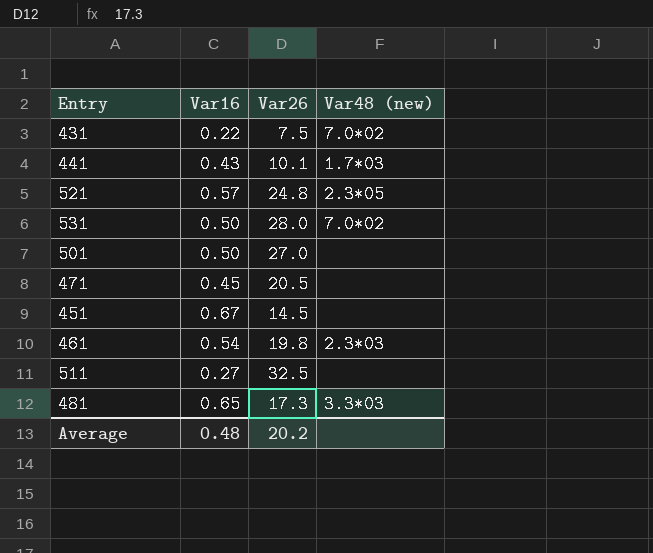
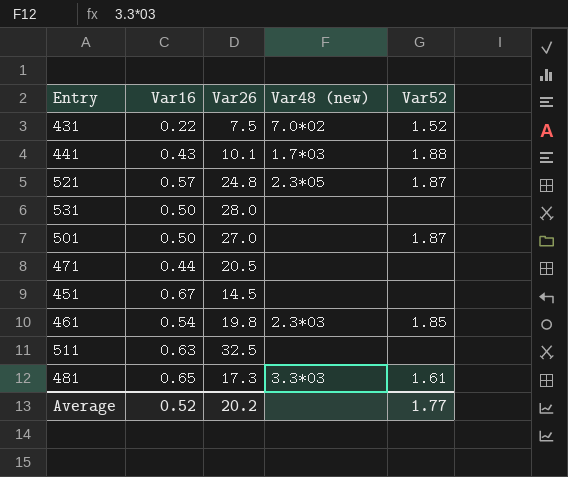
column Var52 | position: none -> 5
531 | Var48 (new): 7.0*02 -> none
471 | Var16: 0.45 -> 0.44
511 | Var16: 0.27 -> 0.63
Average | Var16: 0.48 -> 0.52

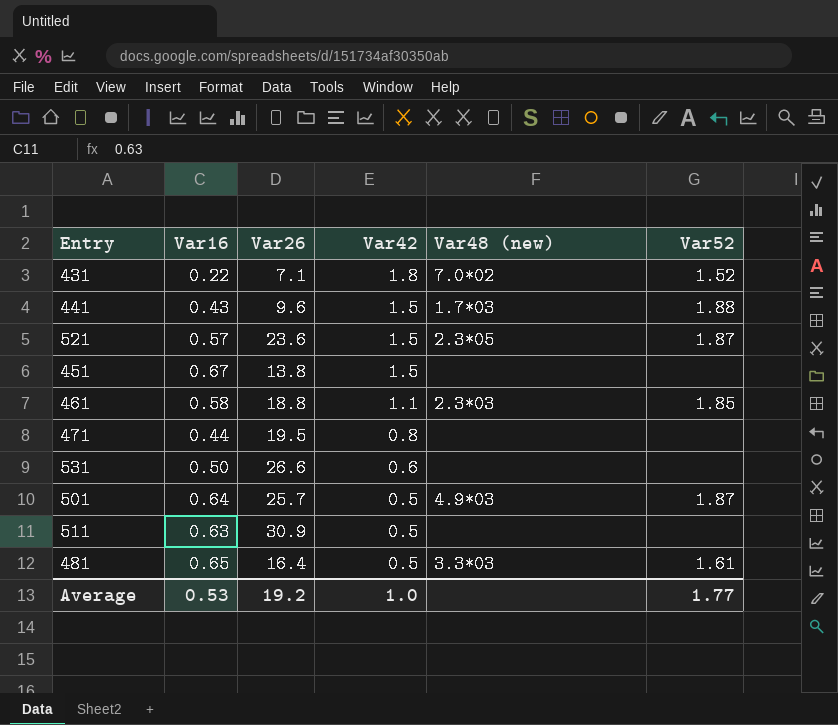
row order: none -> Var42 descending
column Var42 | position: none -> 4
431 | Var26: 7.5 -> 7.1
441 | Var26: 10.1 -> 9.6
521 | Var26: 24.8 -> 23.6
451 | Var26: 14.5 -> 13.8
461 | Var16: 0.54 -> 0.58
461 | Var26: 19.8 -> 18.8
471 | Var26: 20.5 -> 19.5
531 | Var26: 28.0 -> 26.6
501 | Var16: 0.50 -> 0.64
501 | Var26: 27.0 -> 25.7
501 | Var48 (new): none -> 4.9*03
511 | Var26: 32.5 -> 30.9
481 | Var26: 17.3 -> 16.4
Average | Var16: 0.52 -> 0.53
Average | Var26: 20.2 -> 19.2

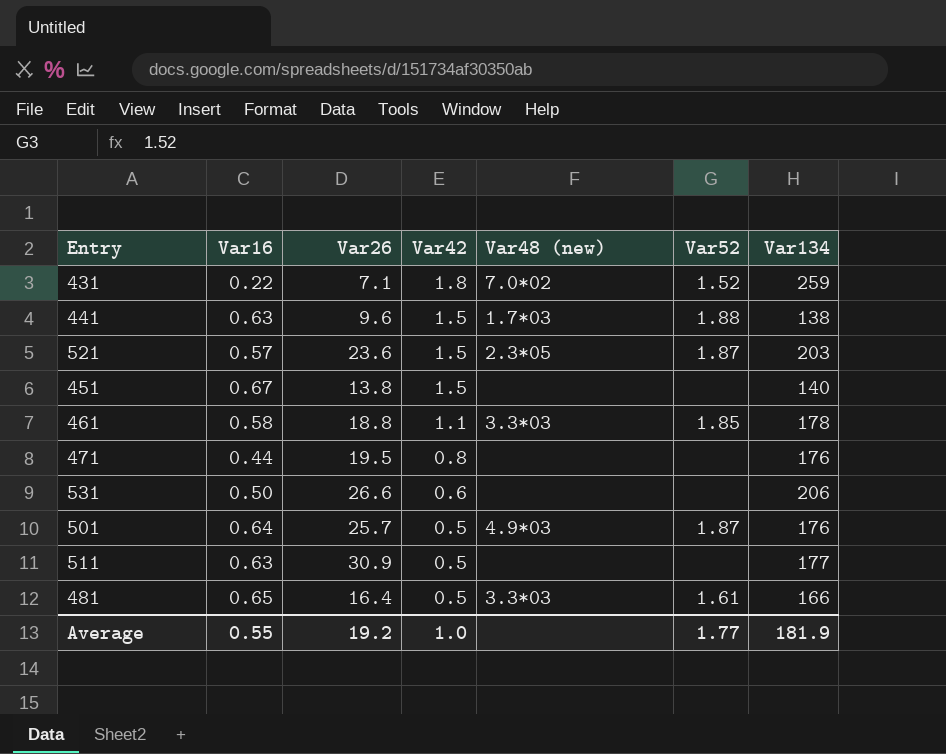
column Var134 | position: none -> 7
441 | Var16: 0.43 -> 0.63
461 | Var48 (new): 2.3*03 -> 3.3*03
Average | Var16: 0.53 -> 0.55

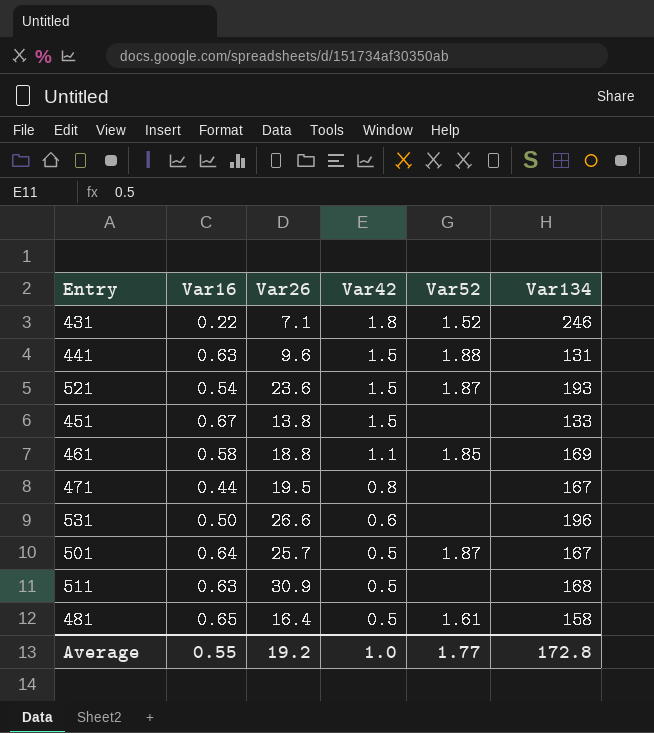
column Var48 (new) | position: 5 -> none
431 | Var134: 259 -> 246
441 | Var134: 138 -> 131
521 | Var16: 0.57 -> 0.54
521 | Var134: 203 -> 193
451 | Var134: 140 -> 133
461 | Var134: 178 -> 169
471 | Var134: 176 -> 167
531 | Var134: 206 -> 196
501 | Var134: 176 -> 167
511 | Var134: 177 -> 168
481 | Var134: 166 -> 158
Average | Var134: 181.9 -> 172.8

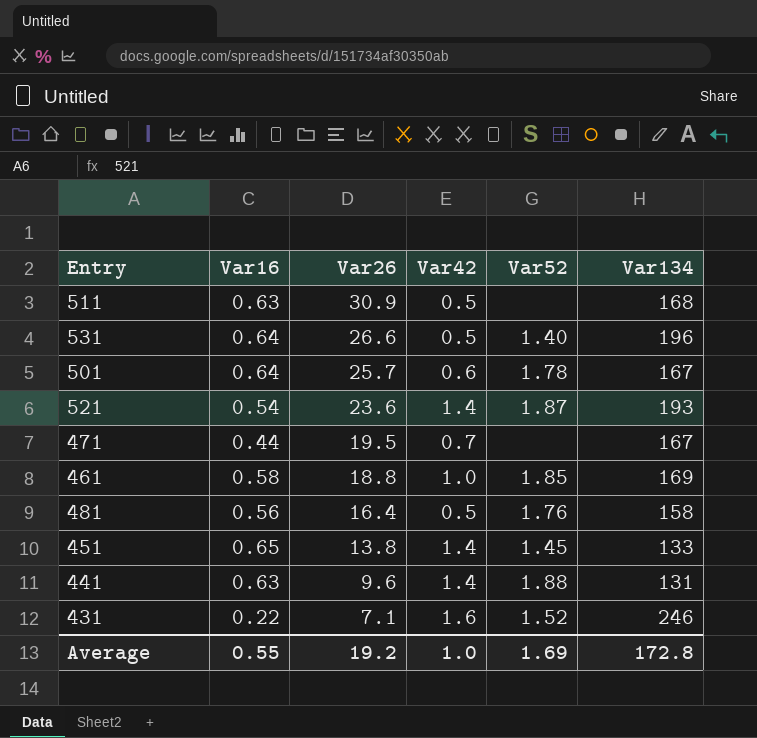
row order: Var42 descending -> Var26 descending
531 | Var16: 0.50 -> 0.64
531 | Var42: 0.6 -> 0.5
531 | Var52: none -> 1.40
501 | Var42: 0.5 -> 0.6
501 | Var52: 1.87 -> 1.78
521 | Var42: 1.5 -> 1.4
471 | Var42: 0.8 -> 0.7
461 | Var42: 1.1 -> 1.0
481 | Var16: 0.65 -> 0.56
481 | Var52: 1.61 -> 1.76
451 | Var16: 0.67 -> 0.65
451 | Var42: 1.5 -> 1.4
451 | Var52: none -> 1.45
441 | Var42: 1.5 -> 1.4
431 | Var42: 1.8 -> 1.6
Average | Var52: 1.77 -> 1.69

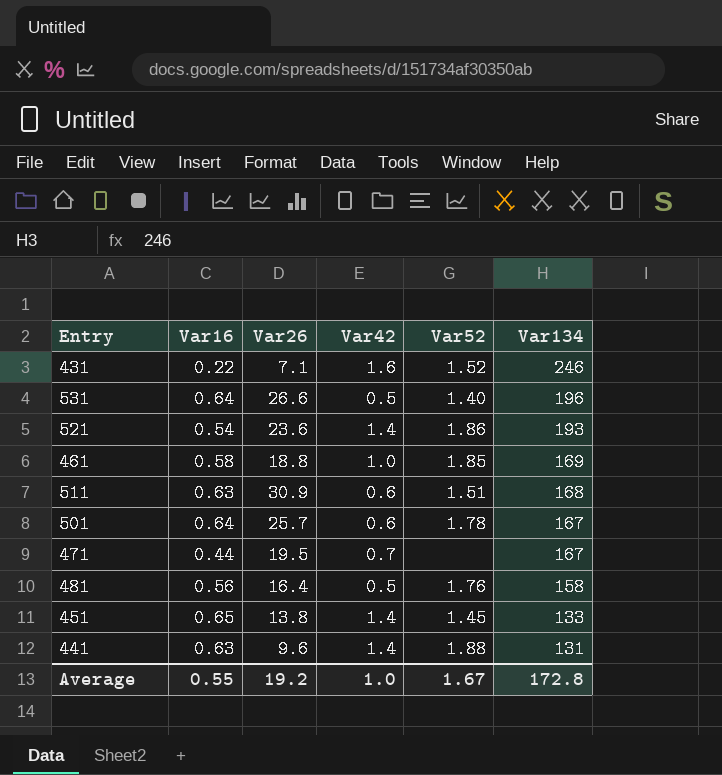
row order: Var26 descending -> Var134 descending
521 | Var52: 1.87 -> 1.86
511 | Var42: 0.5 -> 0.6
511 | Var52: none -> 1.51
Average | Var52: 1.69 -> 1.67

